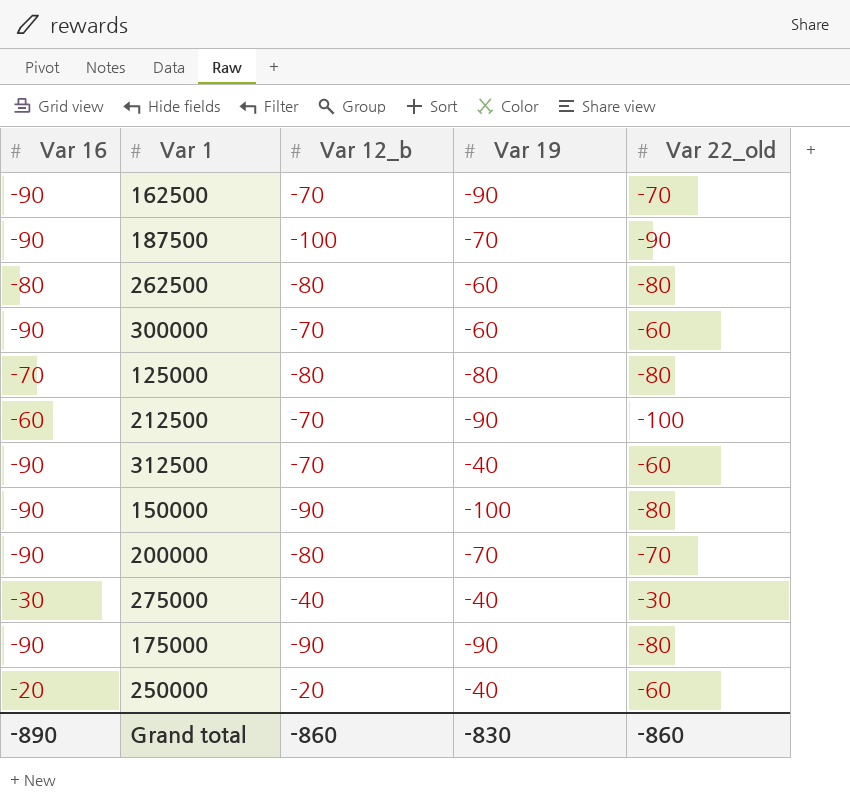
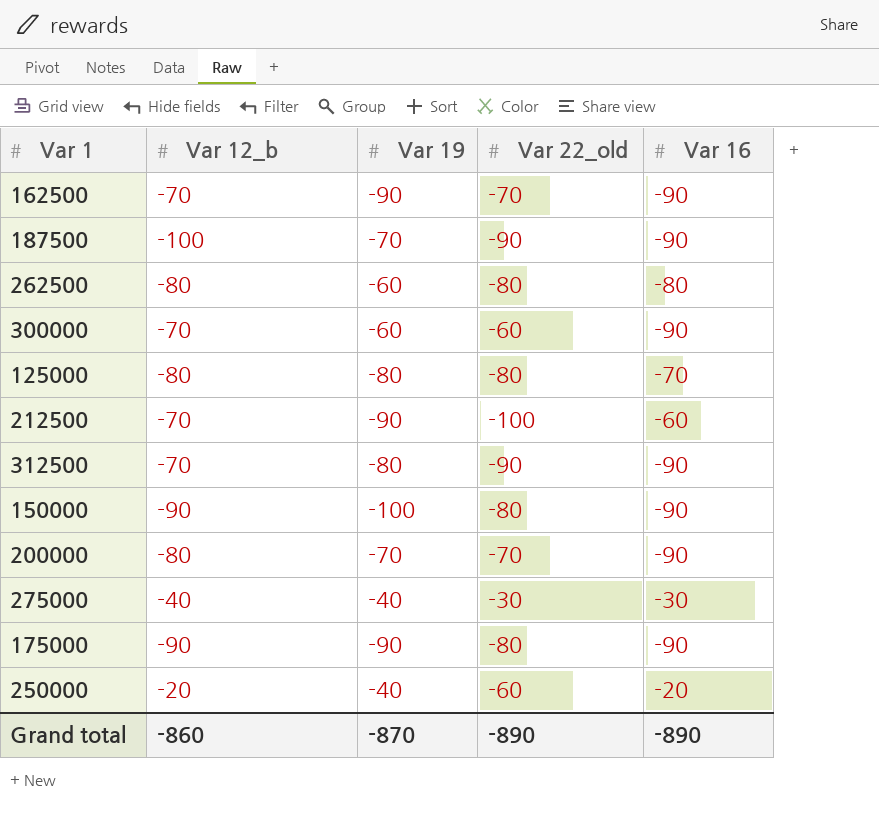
column Var 16 | position: 1 -> 5
312500 | Var 19: -40 -> -80
312500 | Var 22_old: -60 -> -90
Grand total | Var 19: -830 -> -870
Grand total | Var 22_old: -860 -> -890

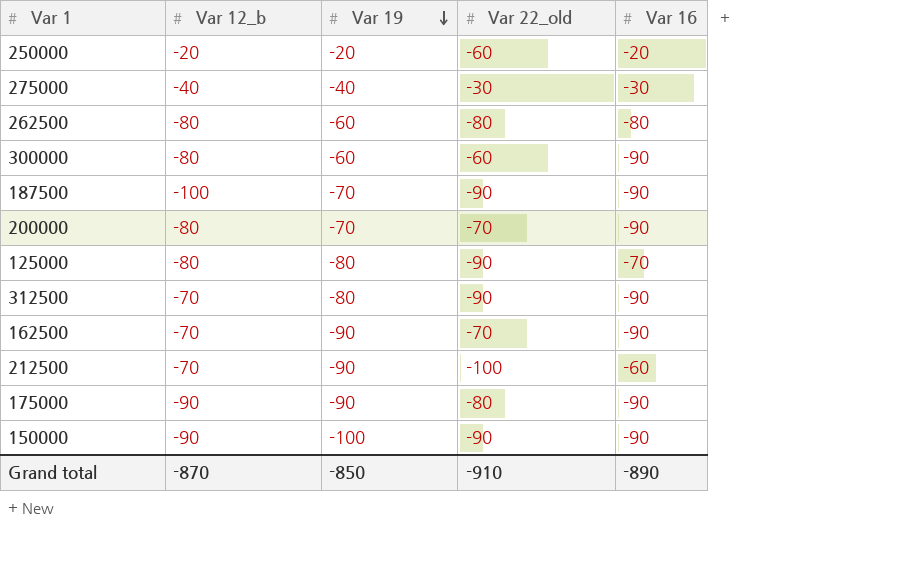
row order: none -> Var 19 descending
250000 | Var 19: -40 -> -20
300000 | Var 12_b: -70 -> -80
125000 | Var 22_old: -80 -> -90
150000 | Var 22_old: -80 -> -90
Grand total | Var 12_b: -860 -> -870
Grand total | Var 19: -870 -> -850
Grand total | Var 22_old: -890 -> -910

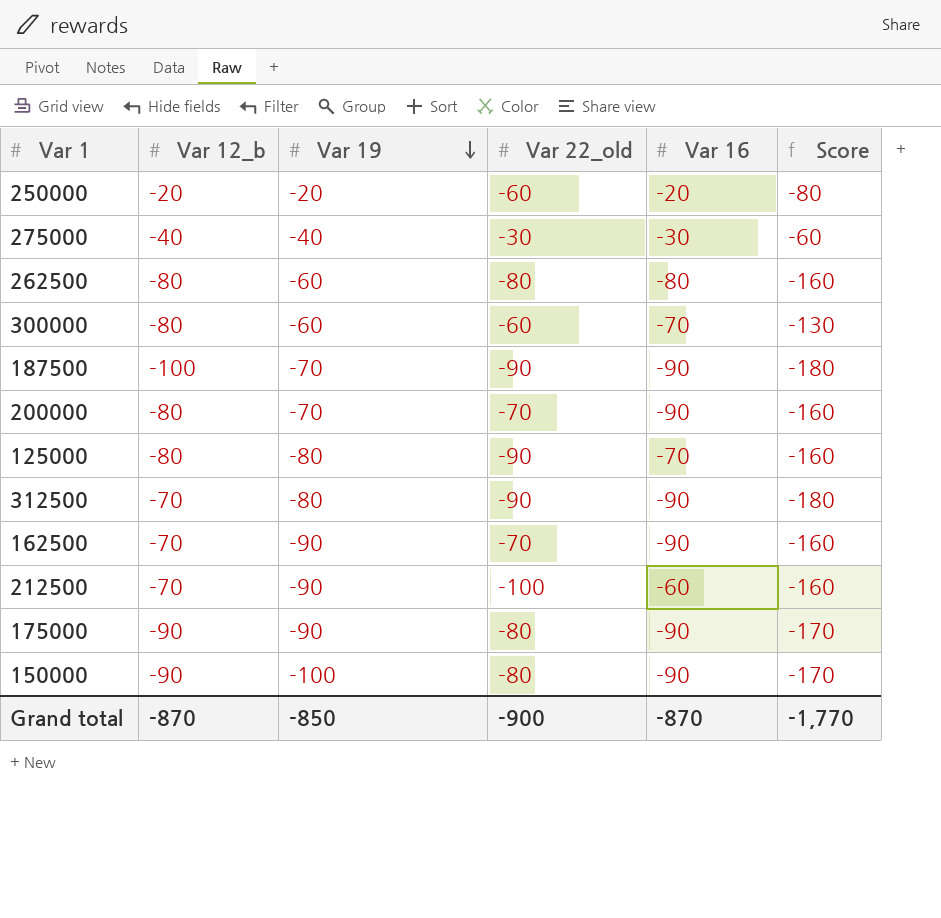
column Score | formula: none -> [Var 22_old] + [Var 16]
300000 | Var 16: -90 -> -70
150000 | Var 22_old: -90 -> -80
Grand total | Var 22_old: -910 -> -900
Grand total | Var 16: -890 -> -870

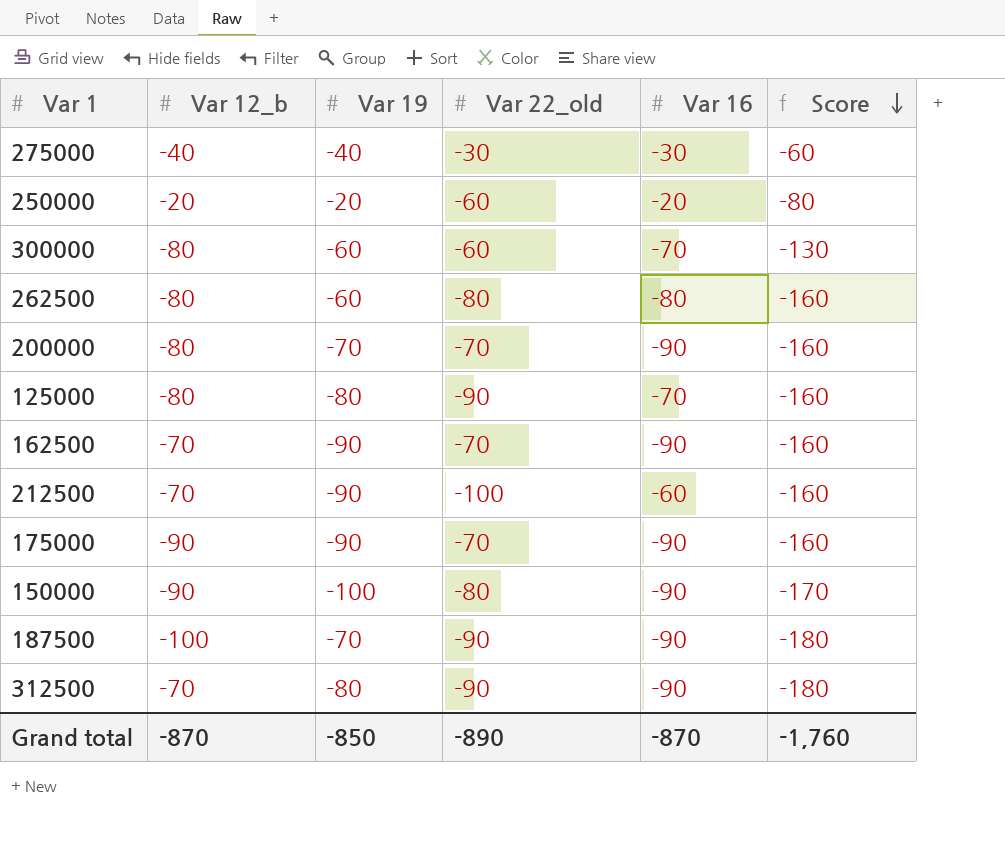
row order: Var 19 descending -> Score descending
175000 | Var 22_old: -80 -> -70
175000 | Score: -170 -> -160
Grand total | Var 22_old: -900 -> -890
Grand total | Score: -1,770 -> -1,760

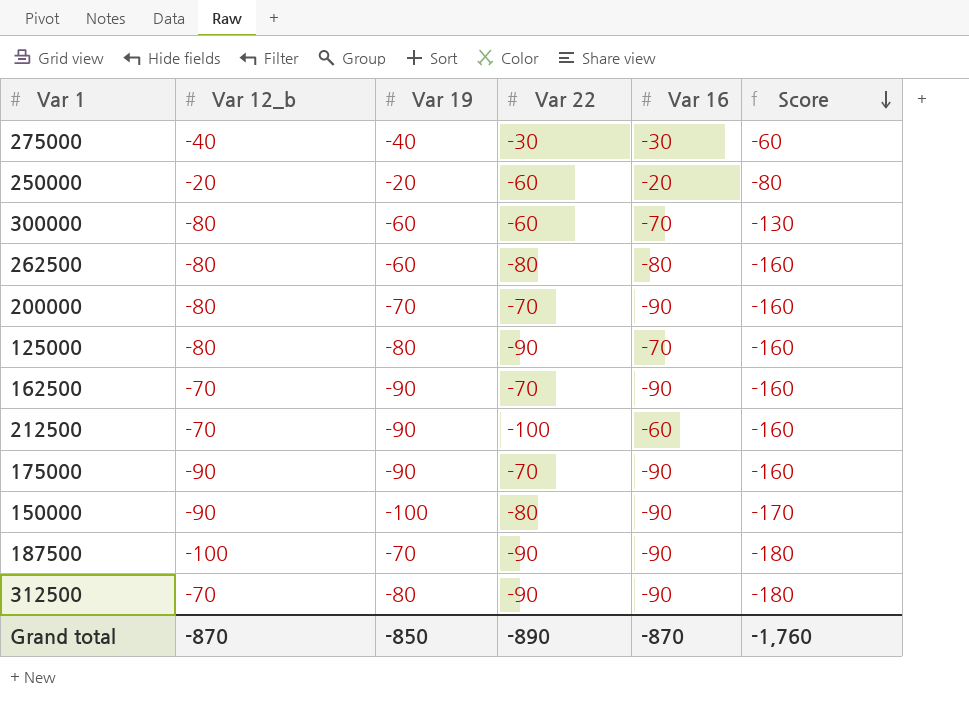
column name: Var 22_old -> Var 22

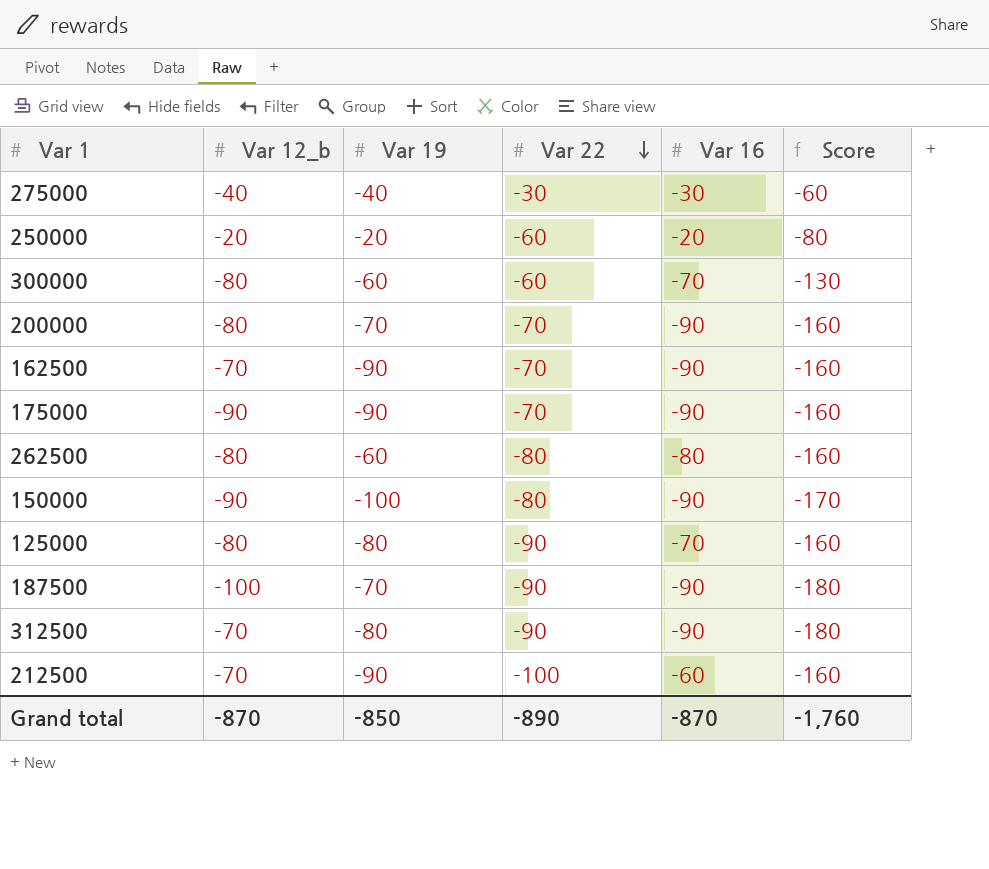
row order: Score descending -> Var 22 descending

